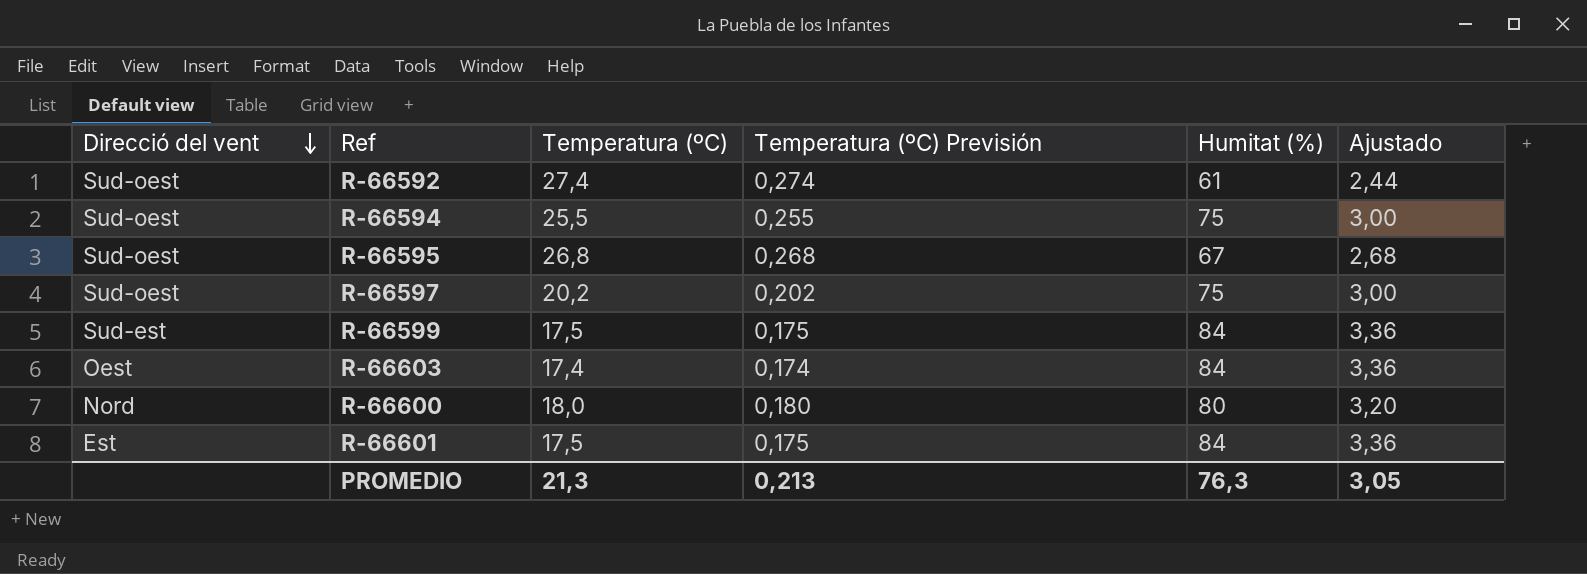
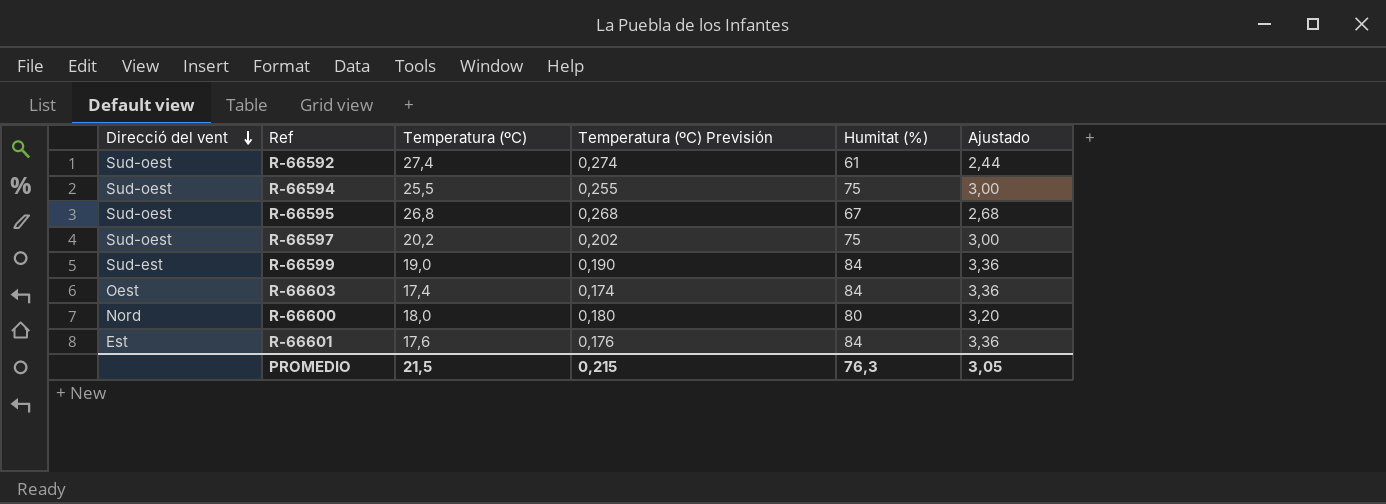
R-66599 | Temperatura (ºC): 17,5 -> 19,0
R-66599 | Temperatura (ºC) Previsión: 0,175 -> 0,190
R-66601 | Temperatura (ºC): 17,5 -> 17,6
R-66601 | Temperatura (ºC) Previsión: 0,175 -> 0,176
PROMEDIO | Temperatura (ºC): 21,3 -> 21,5
PROMEDIO | Temperatura (ºC) Previsión: 0,213 -> 0,215

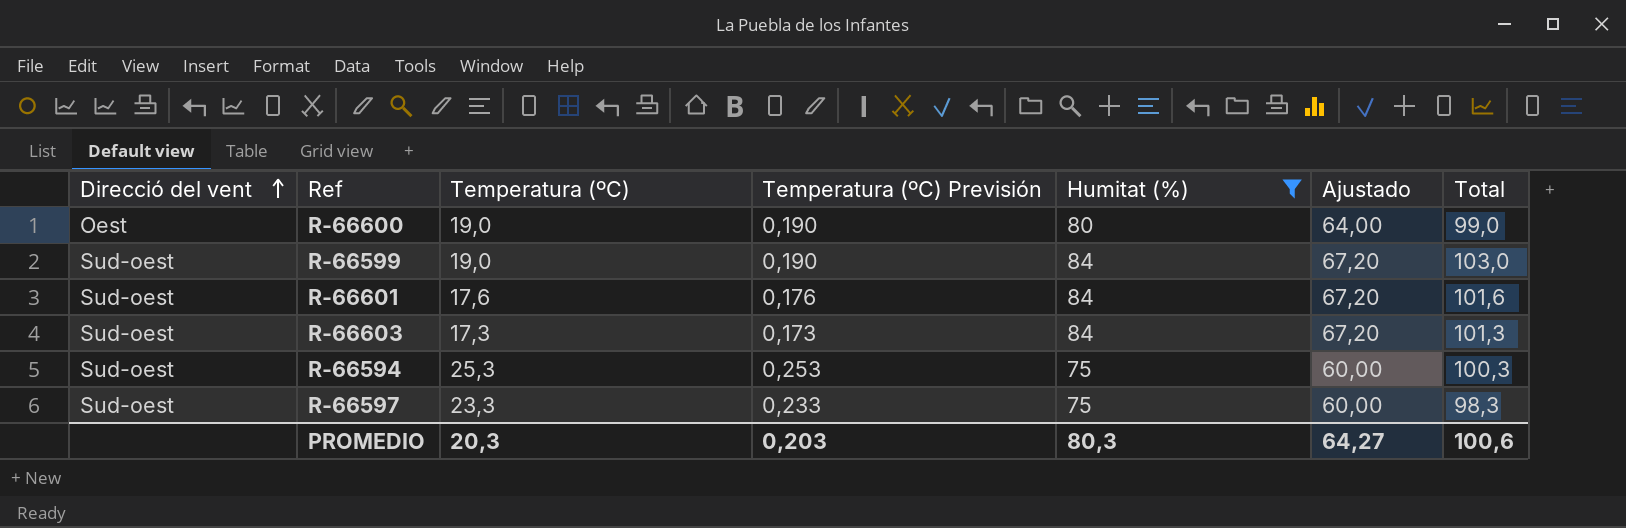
filter: none -> Humitat (%) >= 75
row order: Direcció del vent descending -> Direcció del vent ascending
column Ajustado | formula: [Humitat (%)] * 0,04 -> [Humitat (%)] * 0,8
column Total | formula: none -> [Temperatura (ºC)] + [Humitat (%)]
R-66600 | Direcció del vent: Nord -> Oest
R-66600 | Temperatura (ºC): 18,0 -> 19,0
R-66600 | Temperatura (ºC) Previsión: 0,180 -> 0,190
R-66599 | Direcció del vent: Sud-est -> Sud-oest
R-66601 | Direcció del vent: Est -> Sud-oest
R-66603 | Direcció del vent: Oest -> Sud-oest
R-66603 | Temperatura (ºC): 17,4 -> 17,3
R-66603 | Temperatura (ºC) Previsión: 0,174 -> 0,173
R-66594 | Temperatura (ºC): 25,5 -> 25,3
R-66594 | Temperatura (ºC) Previsión: 0,255 -> 0,253
R-66597 | Temperatura (ºC): 20,2 -> 23,3
R-66597 | Temperatura (ºC) Previsión: 0,202 -> 0,233
PROMEDIO | Temperatura (ºC): 21,5 -> 20,3
PROMEDIO | Temperatura (ºC) Previsión: 0,215 -> 0,203
PROMEDIO | Humitat (%): 76,3 -> 80,3
PROMEDIO | Ajustado: 3,05 -> 64,27

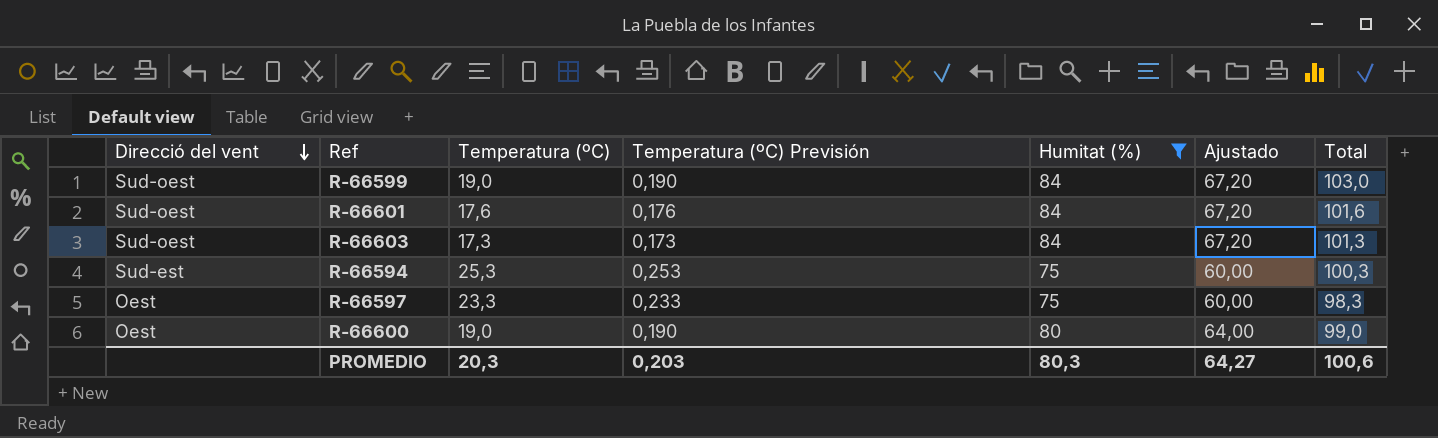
row order: Direcció del vent ascending -> Direcció del vent descending
R-66594 | Direcció del vent: Sud-oest -> Sud-est
R-66597 | Direcció del vent: Sud-oest -> Oest

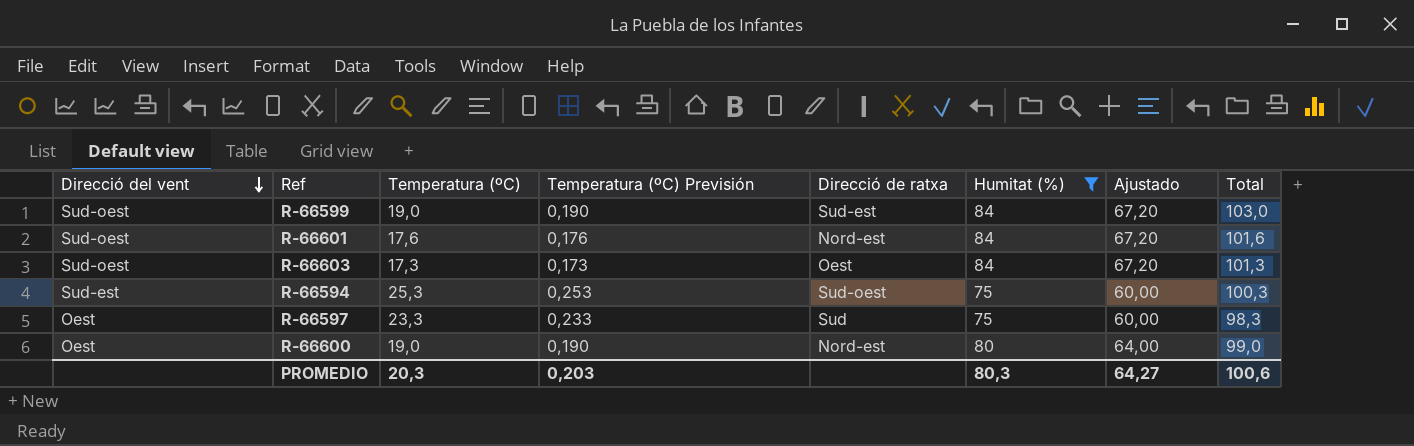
column Direcció de ratxa | position: none -> 5

